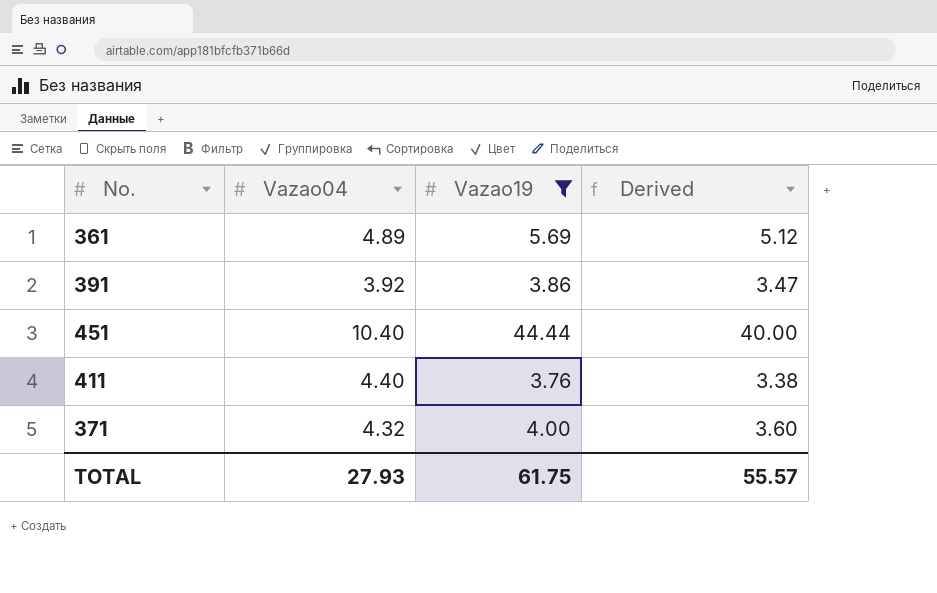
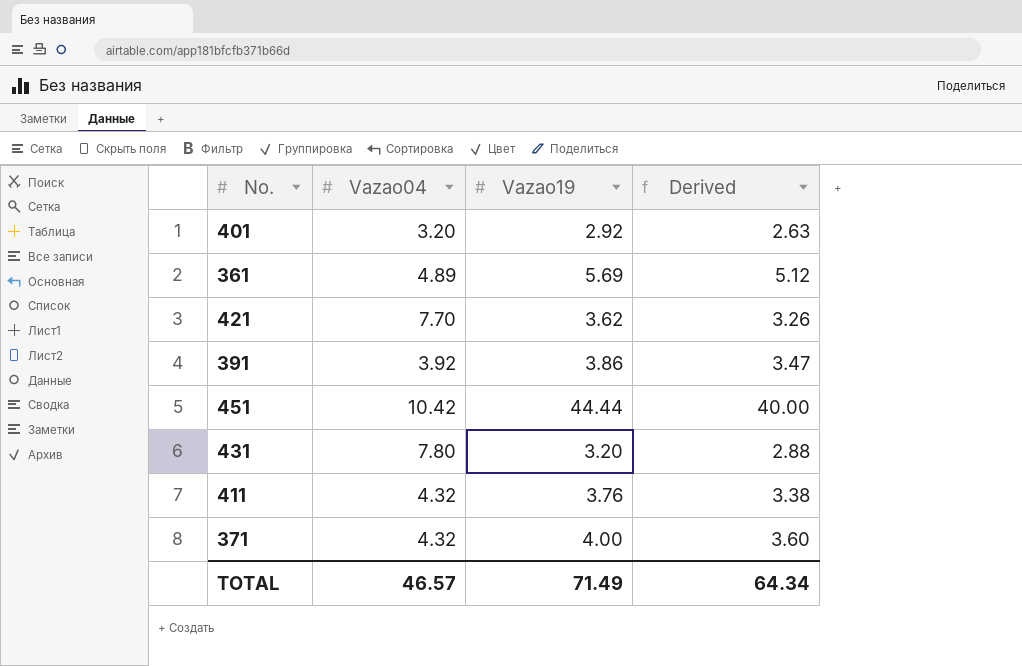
filter: Vazao19 >= 3.76 -> none
451 | Vazao04: 10.40 -> 10.42
411 | Vazao04: 4.40 -> 4.32
TOTAL | Vazao04: 27.93 -> 46.57
TOTAL | Vazao19: 61.75 -> 71.49
TOTAL | Derived: 55.57 -> 64.34

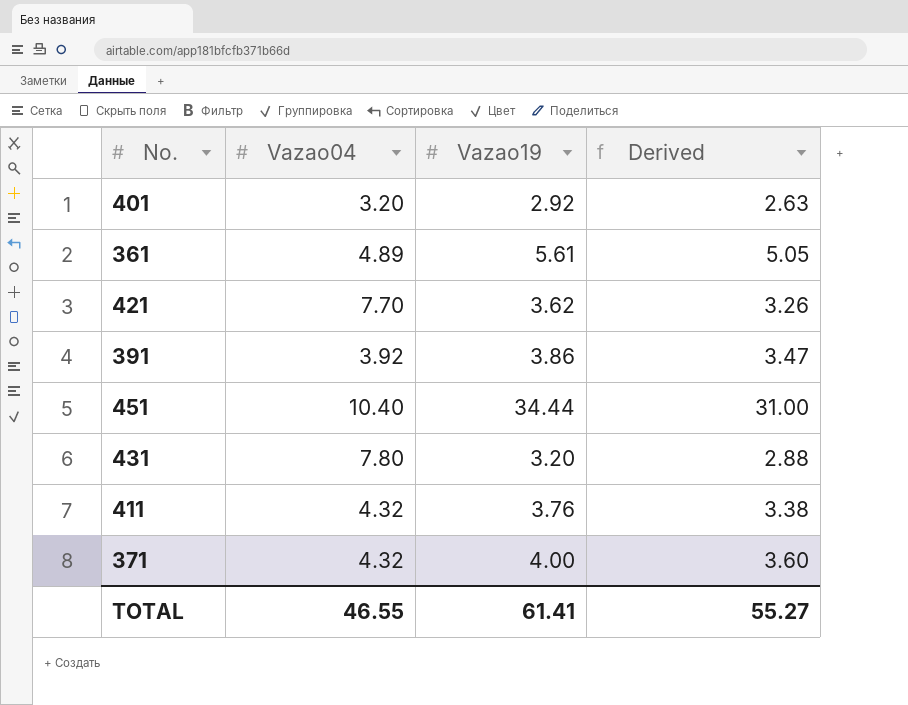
361 | Vazao19: 5.69 -> 5.61
361 | Derived: 5.12 -> 5.05
451 | Vazao04: 10.42 -> 10.40
451 | Vazao19: 44.44 -> 34.44
451 | Derived: 40.00 -> 31.00
TOTAL | Vazao04: 46.57 -> 46.55
TOTAL | Vazao19: 71.49 -> 61.41
TOTAL | Derived: 64.34 -> 55.27

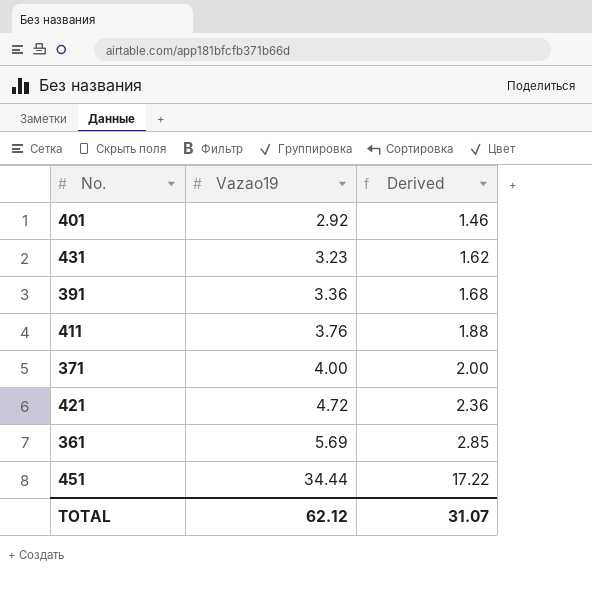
row order: none -> Vazao19 ascending
column Vazao04 | position: 2 -> none
column Derived | formula: [Vazao19] * 0.9 -> [Vazao19] * 0.5
431 | Vazao19: 3.20 -> 3.23
391 | Vazao19: 3.86 -> 3.36
421 | Vazao19: 3.62 -> 4.72
361 | Vazao19: 5.61 -> 5.69
TOTAL | Vazao19: 61.41 -> 62.12
TOTAL | Derived: 55.27 -> 31.07

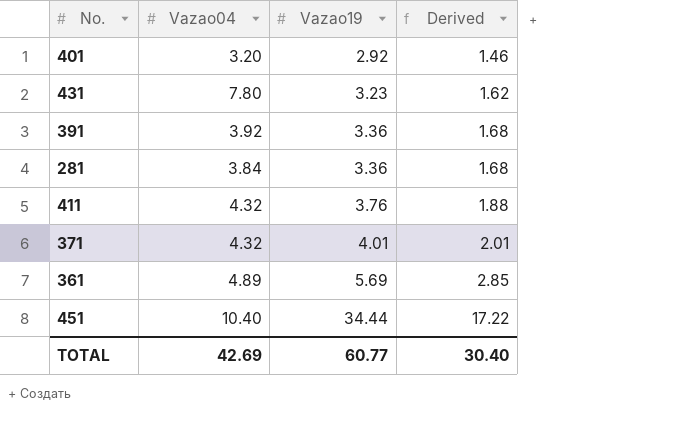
column Vazao04 | position: none -> 2
row 421: 4.72 | 2.36 -> none
row 281: none -> 3.84 | 3.36 | 1.68
371 | Vazao19: 4.00 -> 4.01
371 | Derived: 2.00 -> 2.01
TOTAL | Vazao19: 62.12 -> 60.77
TOTAL | Derived: 31.07 -> 30.40

